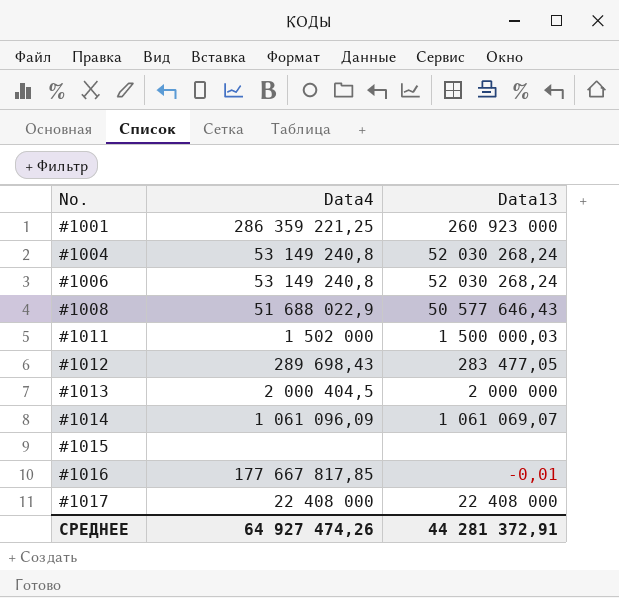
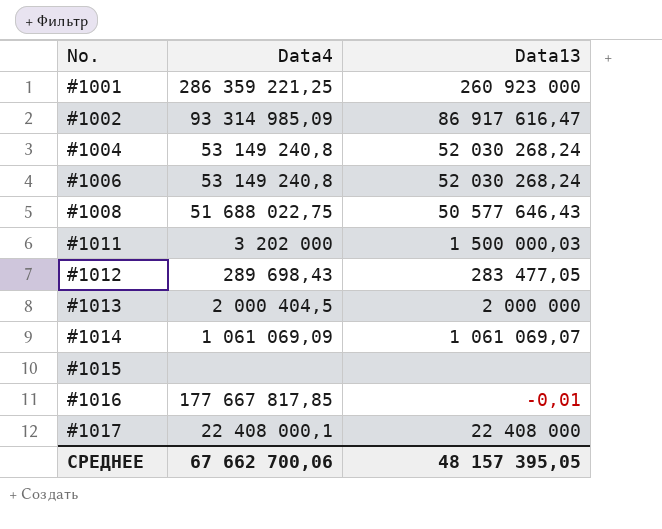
row #1002: none -> 93 314 985,09 | 86 917 616,47
#1008 | Data4: 51 688 022,9 -> 51 688 022,75
#1011 | Data4: 1 502 000 -> 3 202 000
#1014 | Data4: 1 061 096,09 -> 1 061 069,09
#1017 | Data4: 22 408 000 -> 22 408 000,1
СРЕДНЕЕ | Data4: 64 927 474,26 -> 67 662 700,06
СРЕДНЕЕ | Data13: 44 281 372,91 -> 48 157 395,05

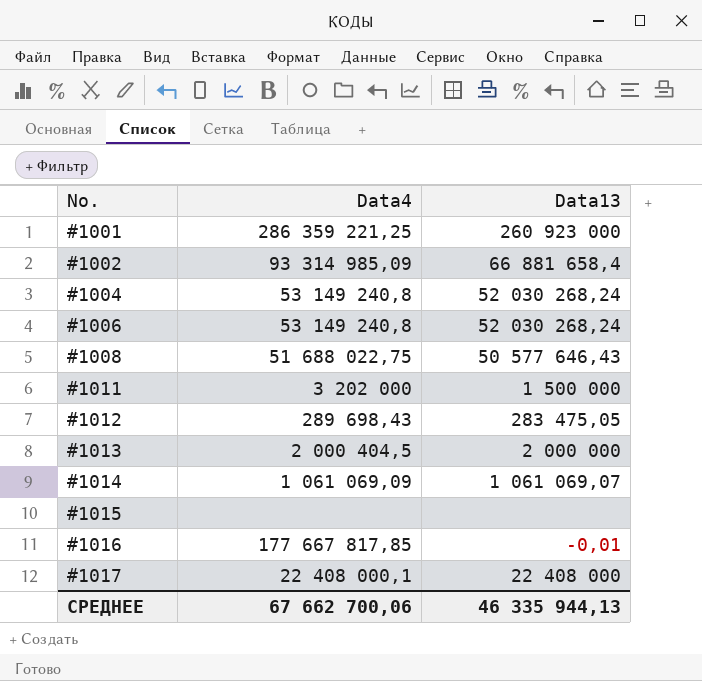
#1002 | Data13: 86 917 616,47 -> 66 881 658,4
#1011 | Data13: 1 500 000,03 -> 1 500 000
#1012 | Data13: 283 477,05 -> 283 475,05
СРЕДНЕЕ | Data13: 48 157 395,05 -> 46 335 944,13

